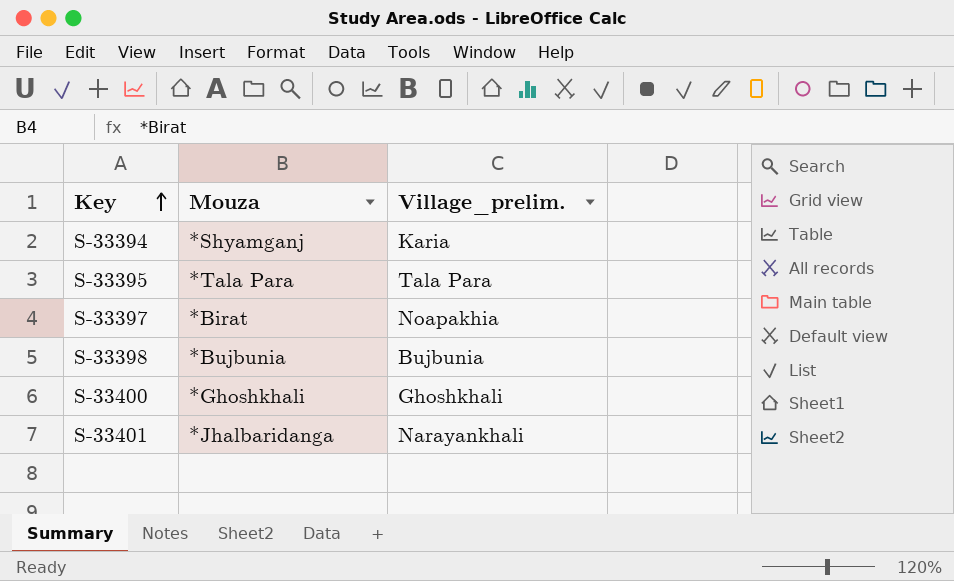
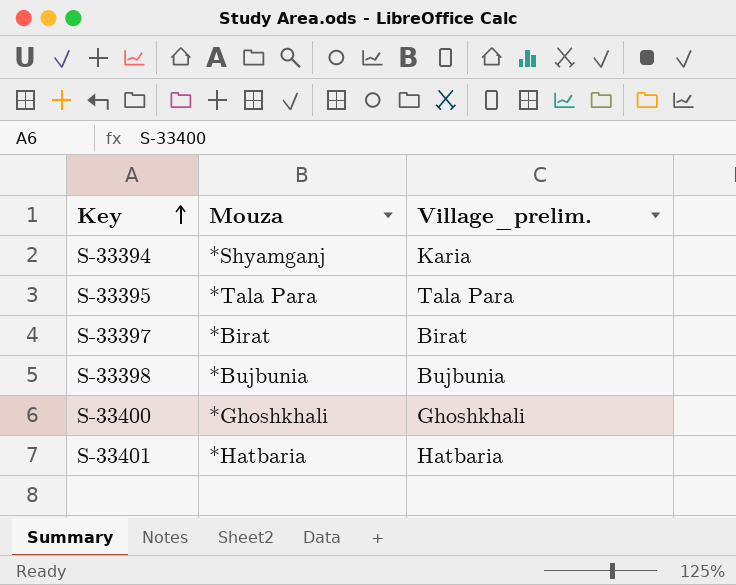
S-33397 | Village_prelim.: Noapakhia -> Birat
S-33401 | Mouza: *Jhalbaridanga -> *Hatbaria
S-33401 | Village_prelim.: Narayankhali -> Hatbaria

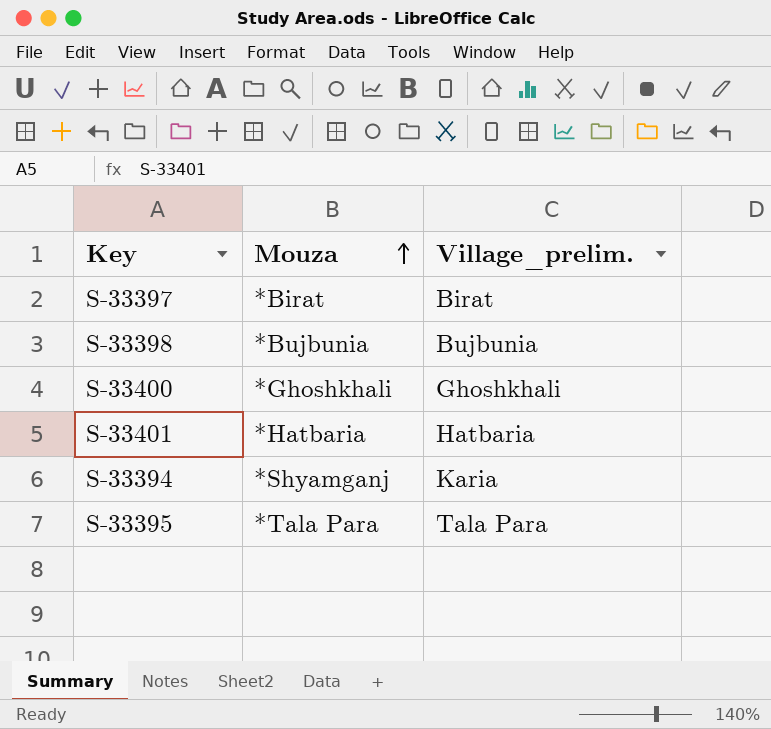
row order: Key ascending -> Mouza ascending

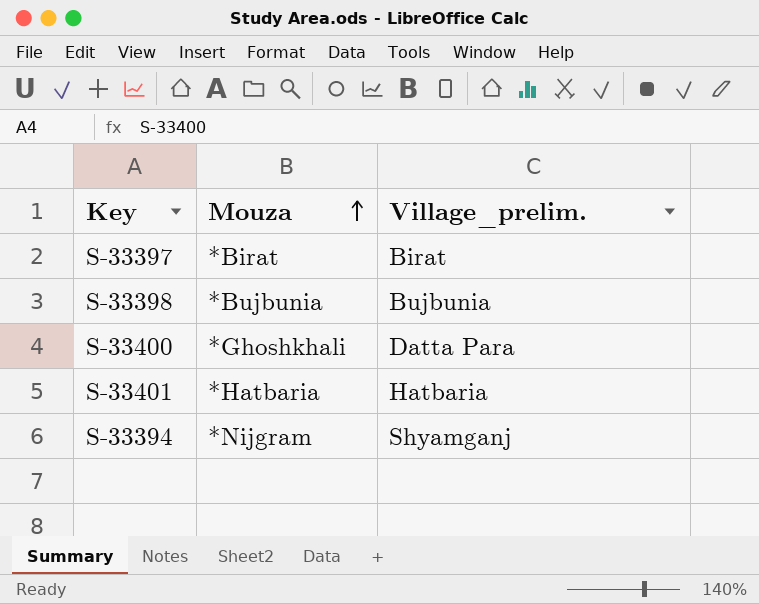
row S-33395: *Tala Para | Tala Para -> none
S-33400 | Village_prelim.: Ghoshkhali -> Datta Para
S-33394 | Mouza: *Shyamganj -> *Nijgram
S-33394 | Village_prelim.: Karia -> Shyamganj

